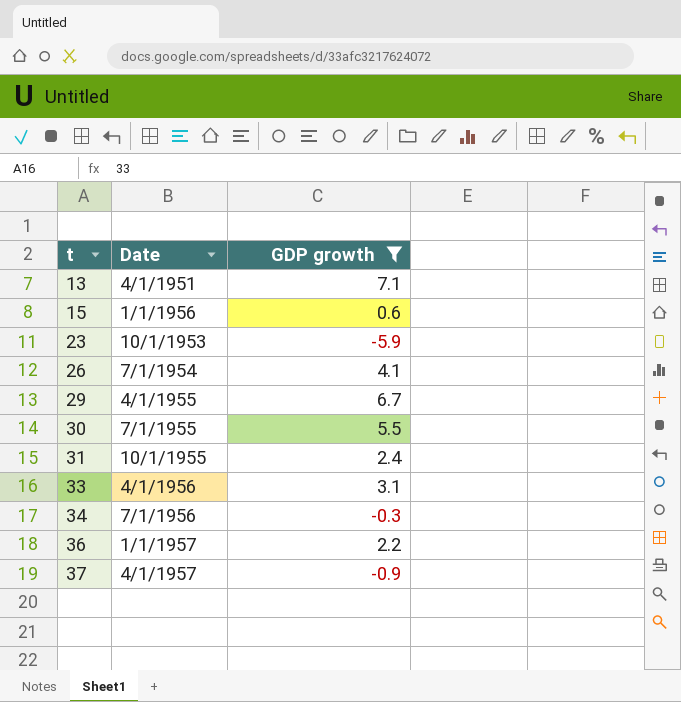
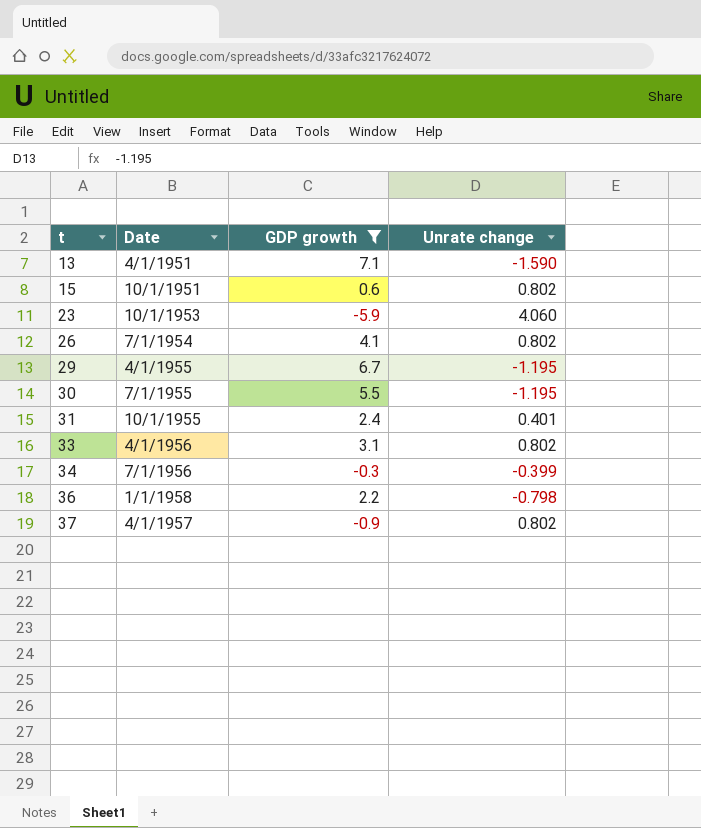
column Unrate change | position: none -> 4
15 | Date: 1/1/1956 -> 10/1/1951
36 | Date: 1/1/1957 -> 1/1/1958

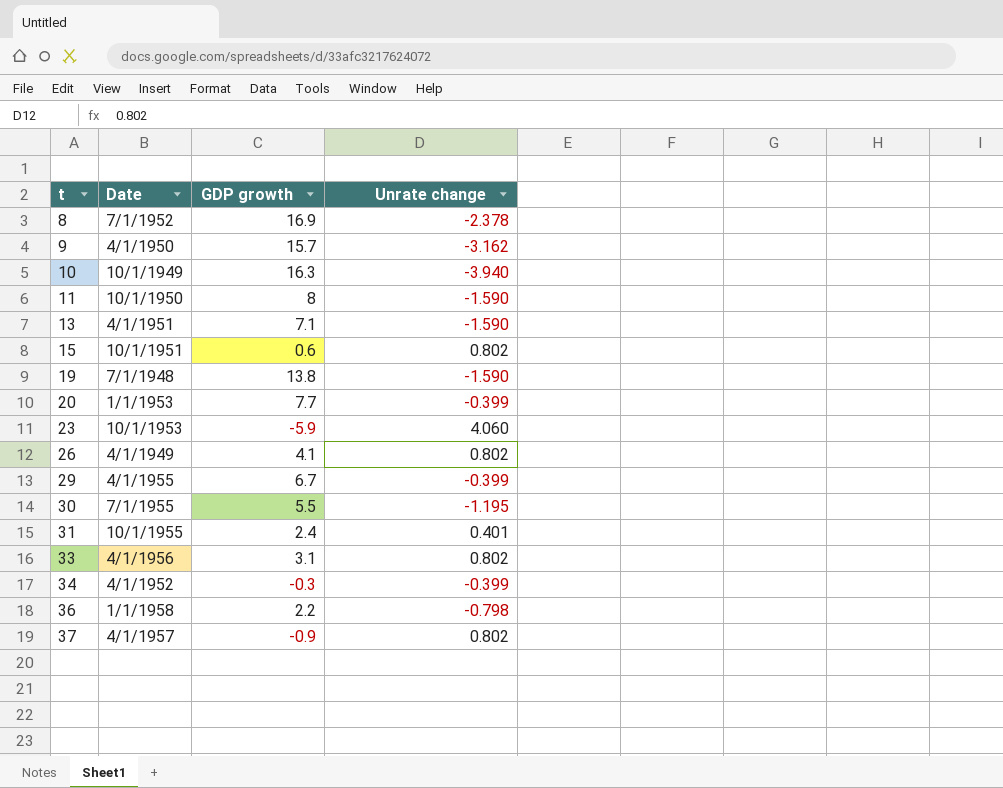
filter: GDP growth <= 7.1 -> none
26 | Date: 7/1/1954 -> 4/1/1949
29 | Unrate change: -1.195 -> -0.399
34 | Date: 7/1/1956 -> 4/1/1952

